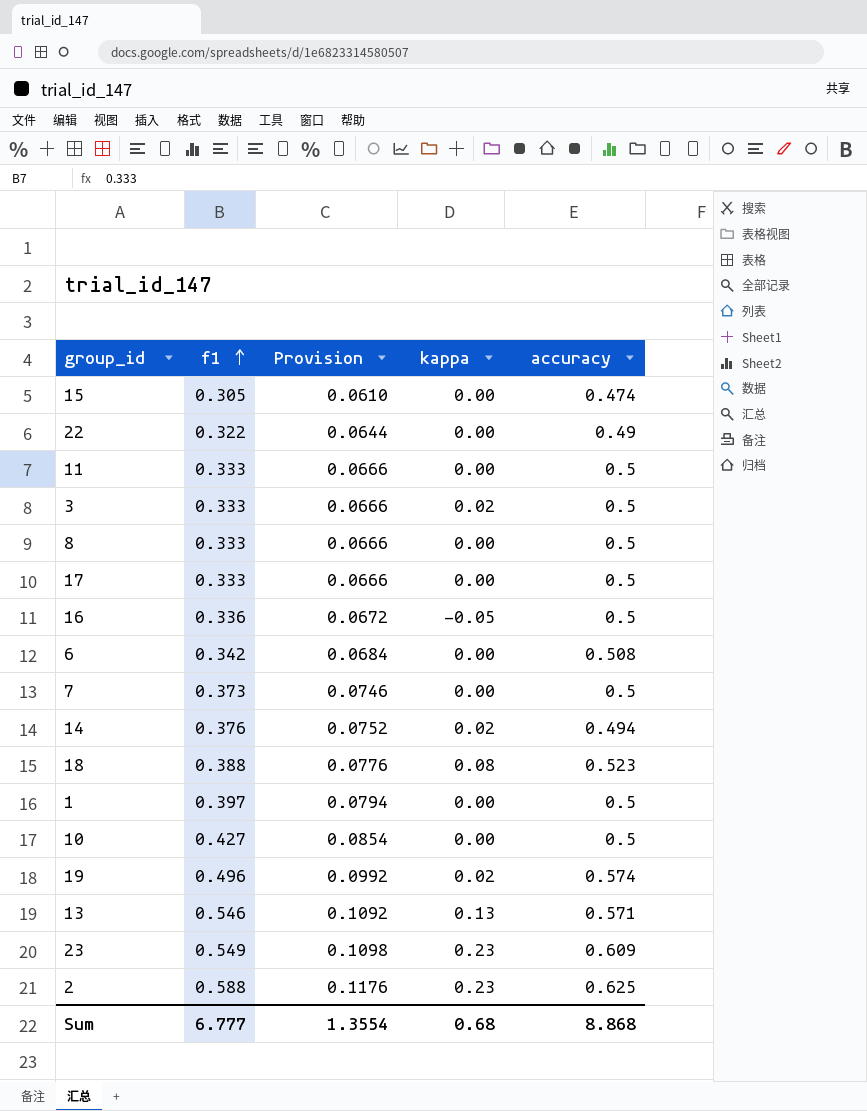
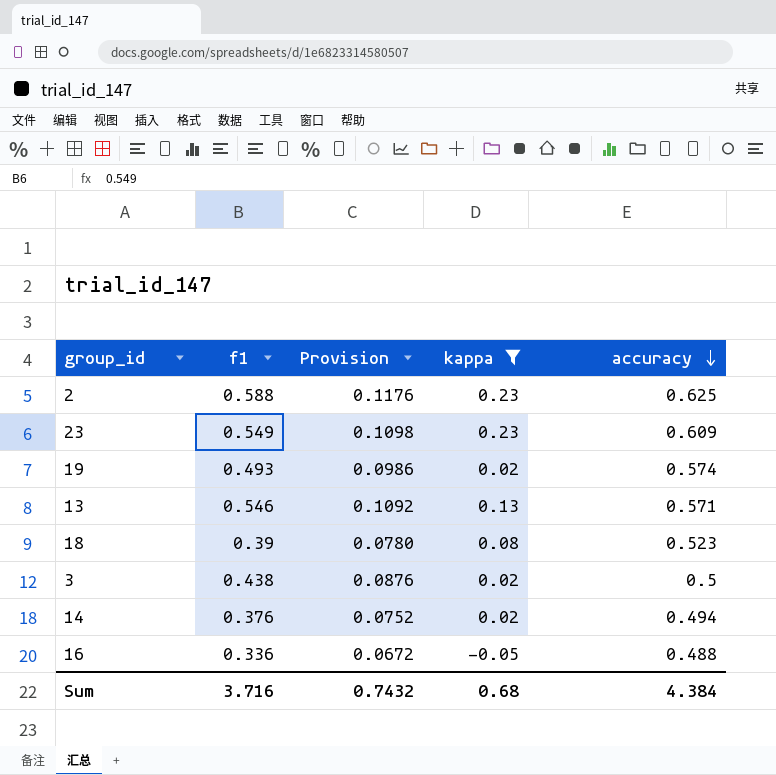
filter: none -> kappa != 0.00
row order: f1 ascending -> accuracy descending
19 | f1: 0.496 -> 0.493
19 | Provision: 0.0992 -> 0.0986
18 | f1: 0.388 -> 0.39
18 | Provision: 0.0776 -> 0.0780
3 | f1: 0.333 -> 0.438
3 | Provision: 0.0666 -> 0.0876
16 | accuracy: 0.5 -> 0.488
Sum | f1: 6.777 -> 3.716
Sum | Provision: 1.3554 -> 0.7432
Sum | accuracy: 8.868 -> 4.384

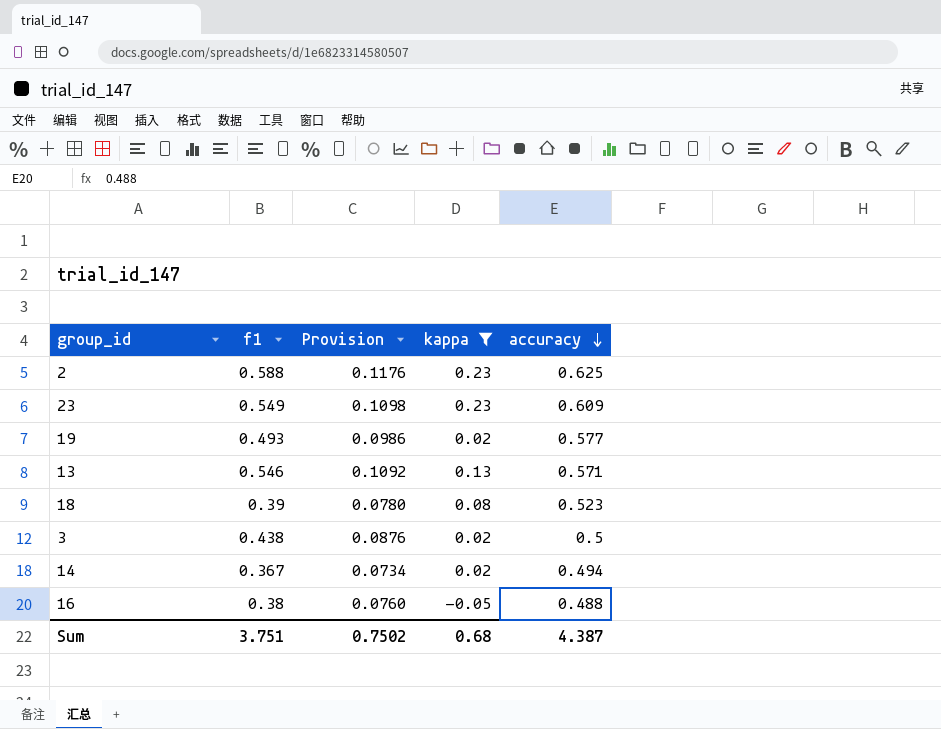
19 | accuracy: 0.574 -> 0.577
14 | f1: 0.376 -> 0.367
14 | Provision: 0.0752 -> 0.0734
16 | f1: 0.336 -> 0.38
16 | Provision: 0.0672 -> 0.0760
Sum | f1: 3.716 -> 3.751
Sum | Provision: 0.7432 -> 0.7502
Sum | accuracy: 4.384 -> 4.387

